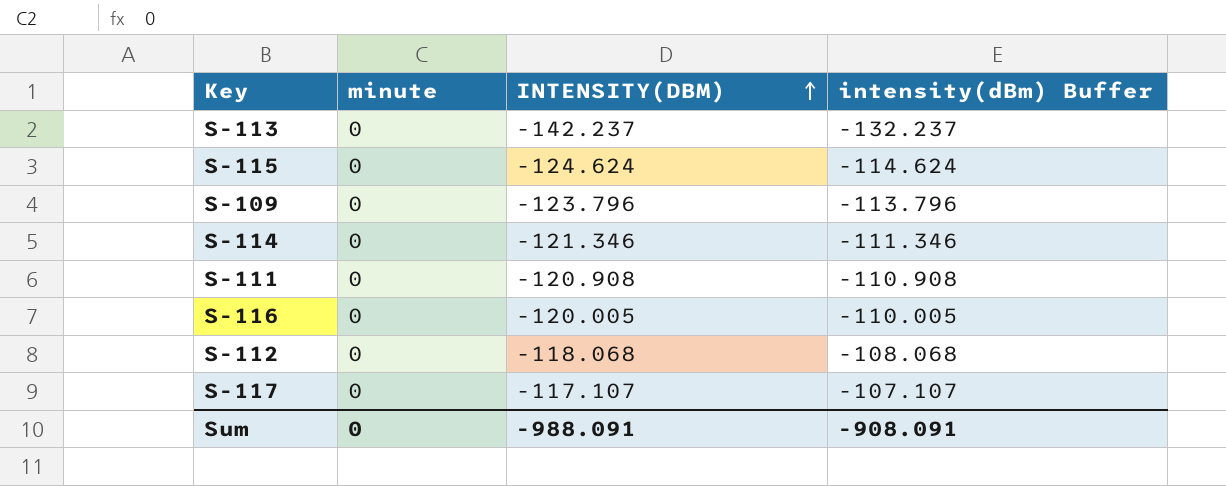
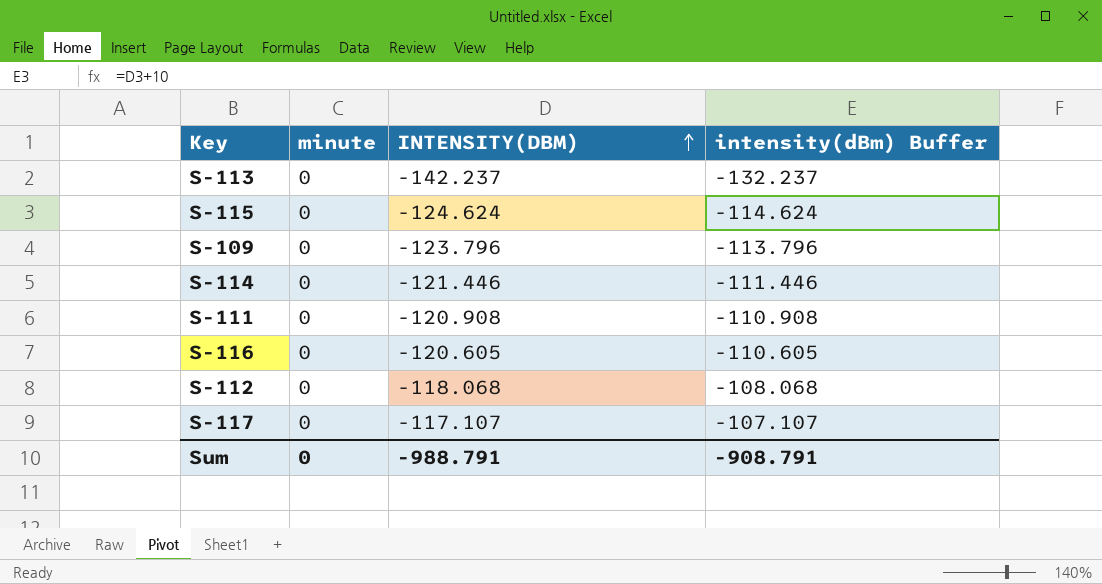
S-114 | INTENSITY(DBM): -121.346 -> -121.446
S-114 | intensity(dBm) Buffer: -111.346 -> -111.446
S-116 | INTENSITY(DBM): -120.005 -> -120.605
S-116 | intensity(dBm) Buffer: -110.005 -> -110.605
Sum | INTENSITY(DBM): -988.091 -> -988.791
Sum | intensity(dBm) Buffer: -908.091 -> -908.791

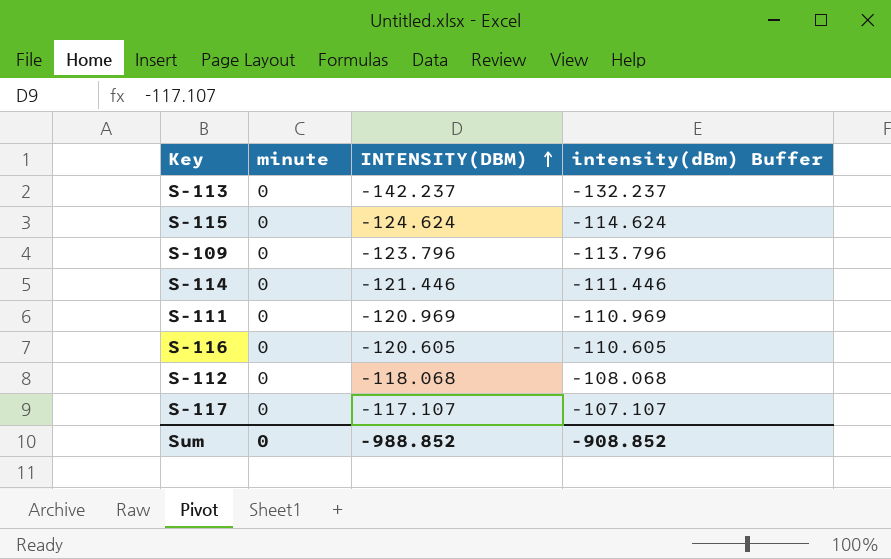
S-111 | INTENSITY(DBM): -120.908 -> -120.969
S-111 | intensity(dBm) Buffer: -110.908 -> -110.969
Sum | INTENSITY(DBM): -988.791 -> -988.852
Sum | intensity(dBm) Buffer: -908.791 -> -908.852

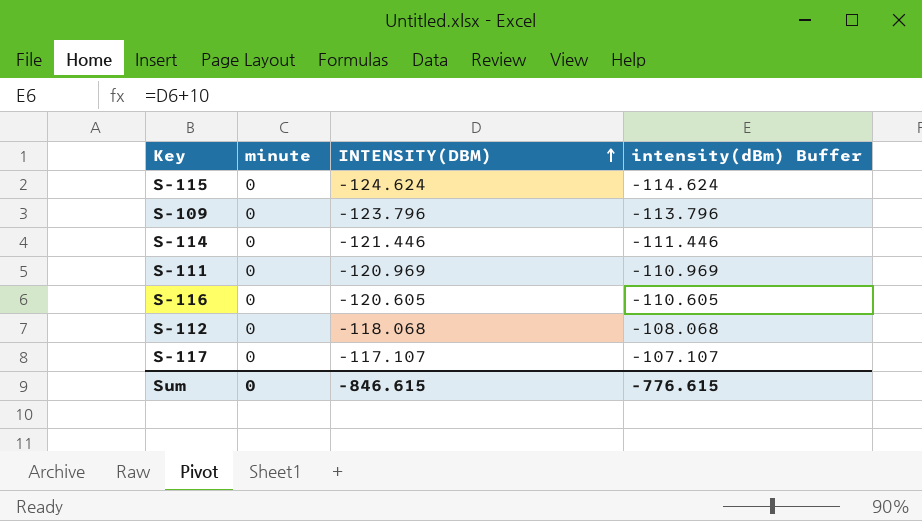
row S-113: 0 | -142.237 | -132.237 -> none
Sum | INTENSITY(DBM): -988.852 -> -846.615
Sum | intensity(dBm) Buffer: -908.852 -> -776.615

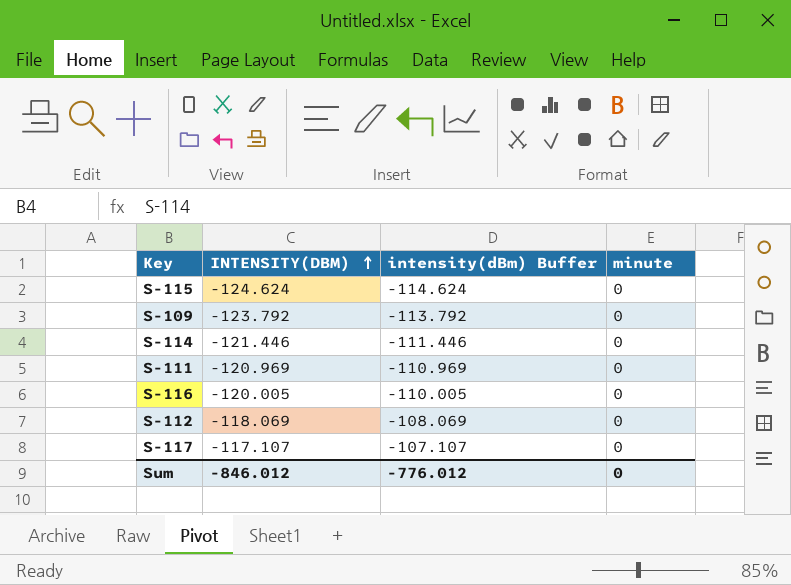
column minute | position: 2 -> 4
S-109 | INTENSITY(DBM): -123.796 -> -123.792
S-109 | intensity(dBm) Buffer: -113.796 -> -113.792
S-116 | INTENSITY(DBM): -120.605 -> -120.005
S-116 | intensity(dBm) Buffer: -110.605 -> -110.005
S-112 | INTENSITY(DBM): -118.068 -> -118.069
S-112 | intensity(dBm) Buffer: -108.068 -> -108.069
Sum | INTENSITY(DBM): -846.615 -> -846.012
Sum | intensity(dBm) Buffer: -776.615 -> -776.012

